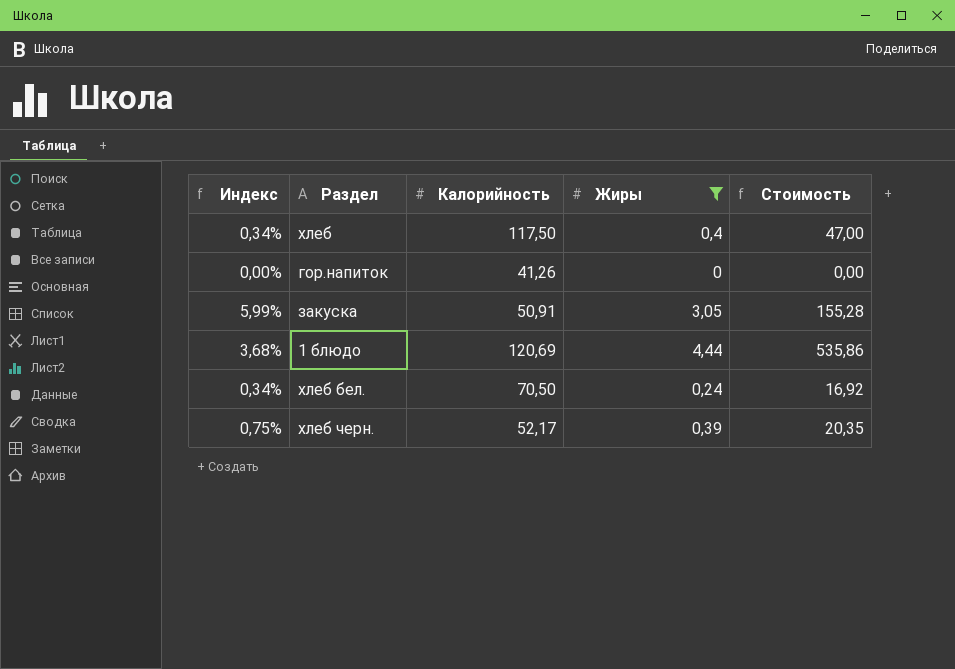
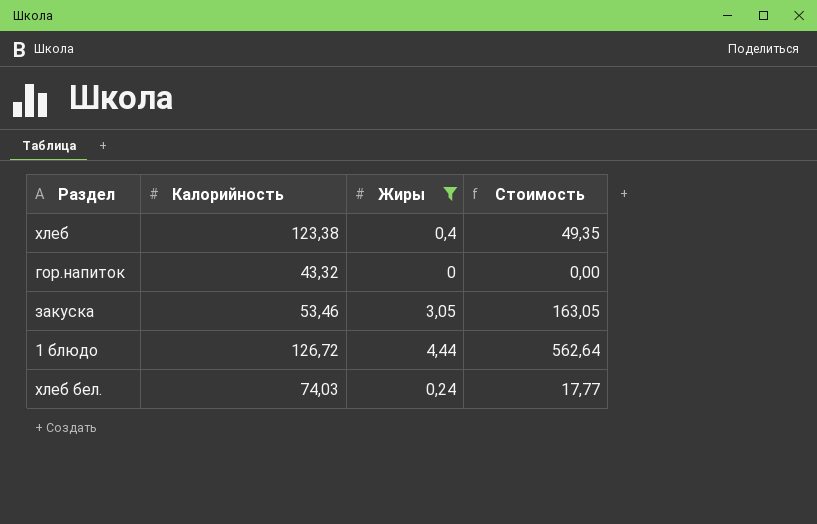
column Индекс | formula: [Жиры] / [Калорийность] -> none
row хлеб черн.: 0,75% | 52,17 | 0,39 | 20,35 -> none
хлеб | Калорийность: 117,50 -> 123,38
хлеб | Стоимость: 47,00 -> 49,35
гор.напиток | Калорийность: 41,26 -> 43,32
закуска | Калорийность: 50,91 -> 53,46
закуска | Стоимость: 155,28 -> 163,05
1 блюдо | Калорийность: 120,69 -> 126,72
1 блюдо | Стоимость: 535,86 -> 562,64
хлеб бел. | Калорийность: 70,50 -> 74,03
хлеб бел. | Стоимость: 16,92 -> 17,77

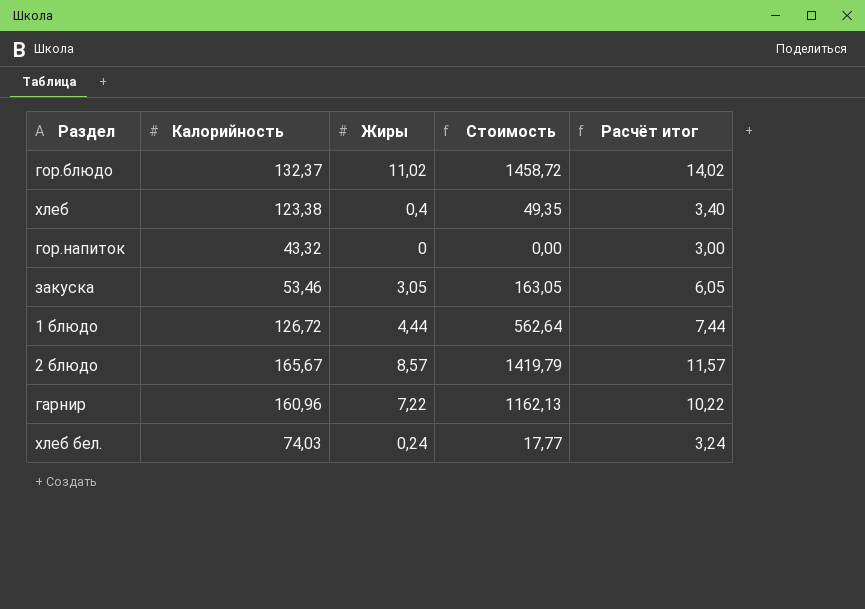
filter: Жиры <= 4,44 -> none
column Расчёт итог | formula: none -> [Жиры] + 3

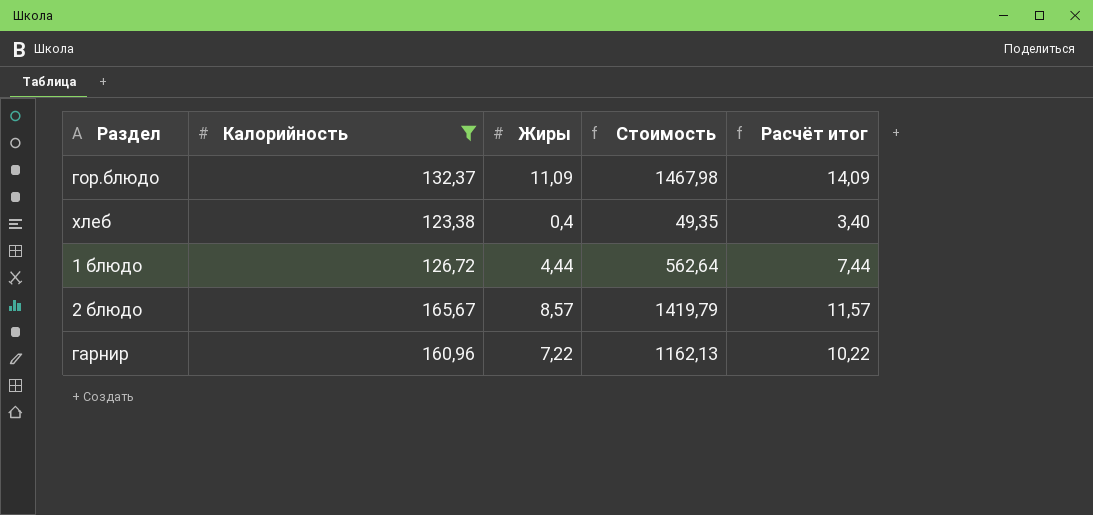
filter: none -> Калорийность >= 123,38
гор.блюдо | Жиры: 11,02 -> 11,09
гор.блюдо | Стоимость: 1458,72 -> 1467,98
гор.блюдо | Расчёт итог: 14,02 -> 14,09

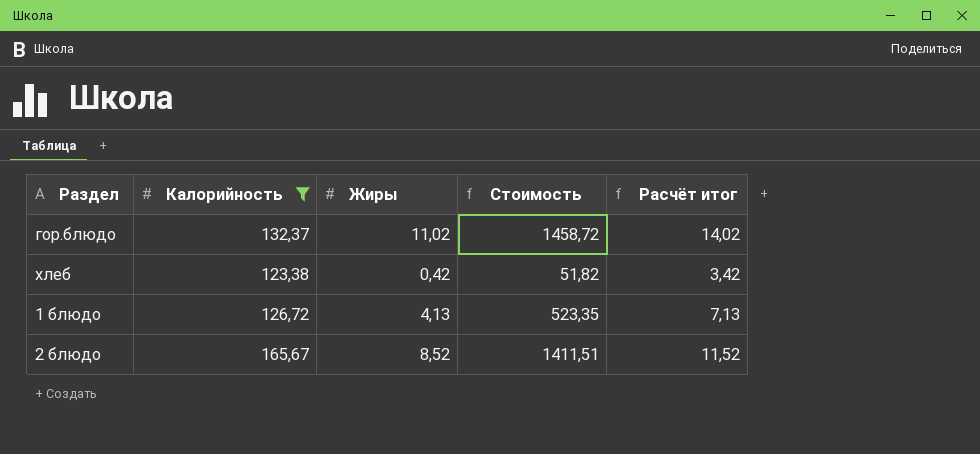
row гарнир: 160,96 | 7,22 | 1162,13 | 10,22 -> none
гор.блюдо | Жиры: 11,09 -> 11,02
гор.блюдо | Стоимость: 1467,98 -> 1458,72
гор.блюдо | Расчёт итог: 14,09 -> 14,02
хлеб | Жиры: 0,4 -> 0,42
хлеб | Стоимость: 49,35 -> 51,82
хлеб | Расчёт итог: 3,40 -> 3,42
1 блюдо | Жиры: 4,44 -> 4,13
1 блюдо | Стоимость: 562,64 -> 523,35
1 блюдо | Расчёт итог: 7,44 -> 7,13
2 блюдо | Жиры: 8,57 -> 8,52
2 блюдо | Стоимость: 1419,79 -> 1411,51
2 блюдо | Расчёт итог: 11,57 -> 11,52

